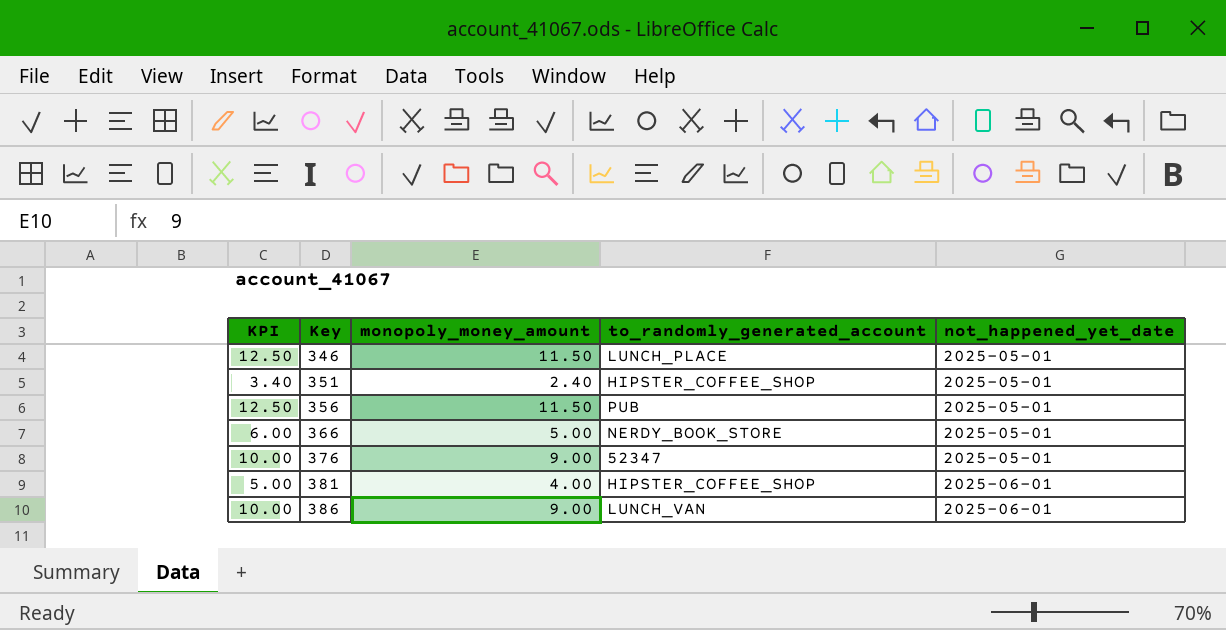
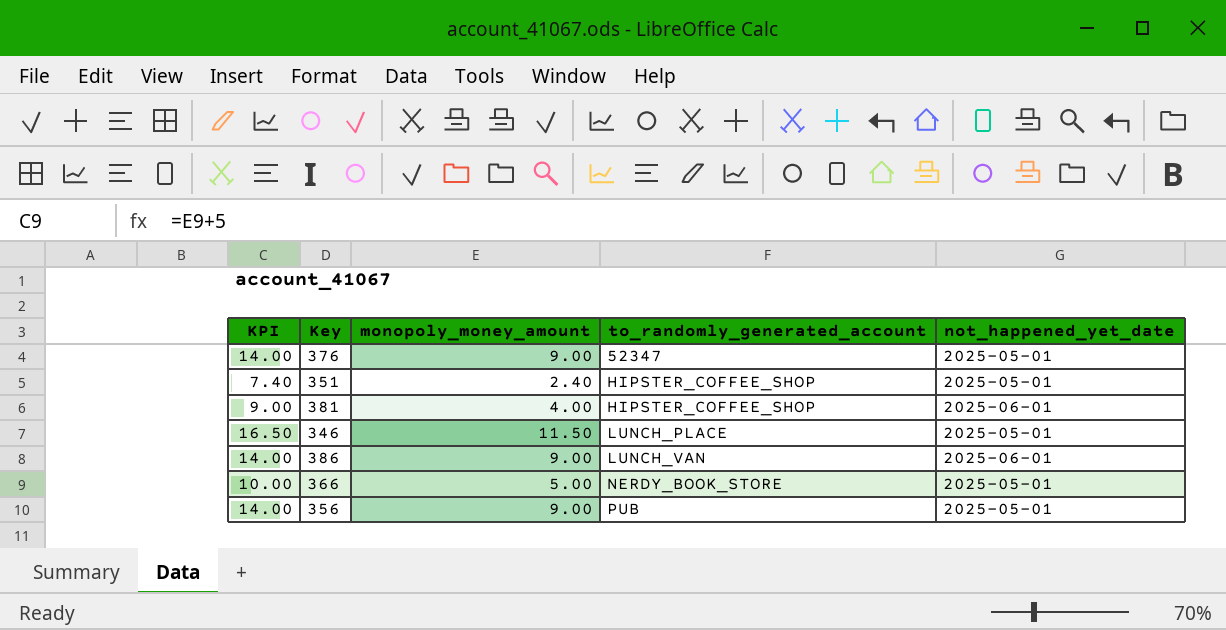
row order: Key ascending -> to_randomly_generated_account ascending
column KPI | formula: [monopoly_money_amount] + 1 -> [monopoly_money_amount] + 5
356 | monopoly_money_amount: 11.50 -> 9.00

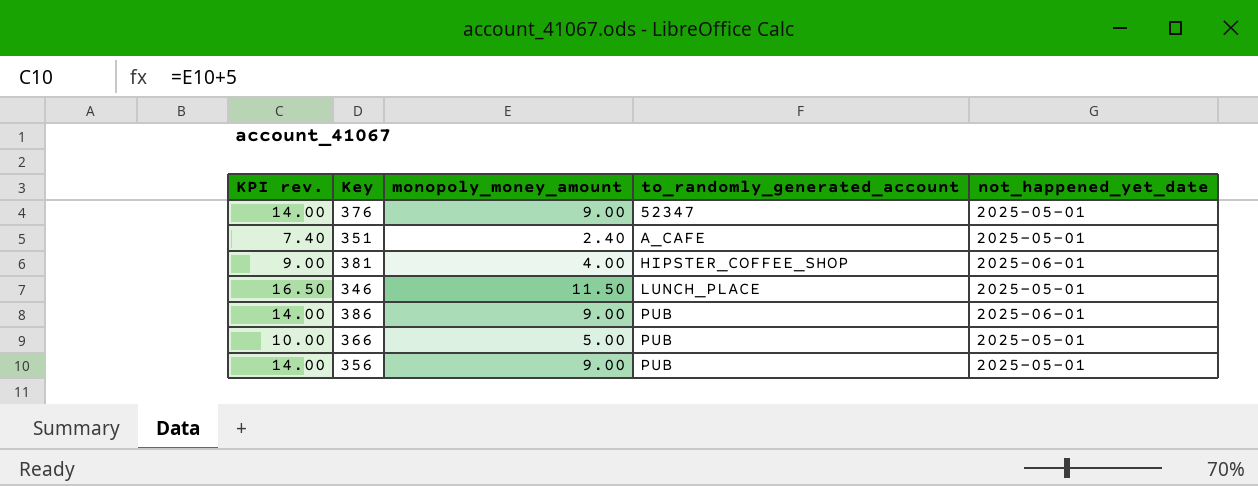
column name: KPI -> KPI rev.
351 | to_randomly_generated_account: HIPSTER_COFFEE_SHOP -> A_CAFE
386 | to_randomly_generated_account: LUNCH_VAN -> PUB
366 | to_randomly_generated_account: NERDY_BOOK_STORE -> PUB

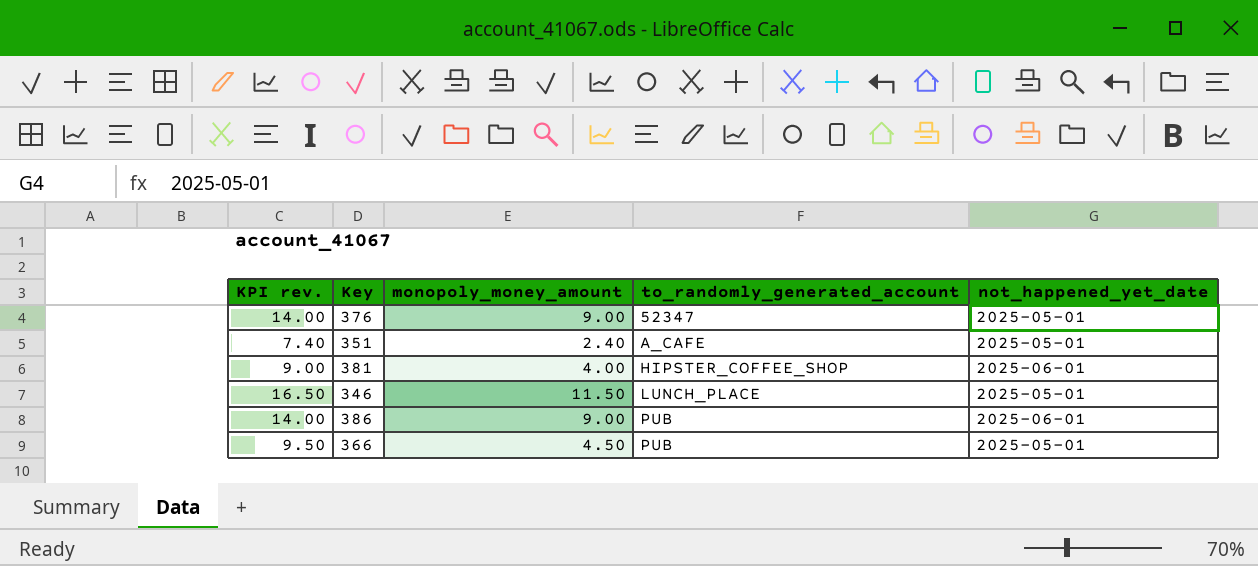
row 356: 14.00 | 9.00 | PUB | 2025-05-01 -> none
366 | KPI rev.: 10.00 -> 9.50
366 | monopoly_money_amount: 5.00 -> 4.50

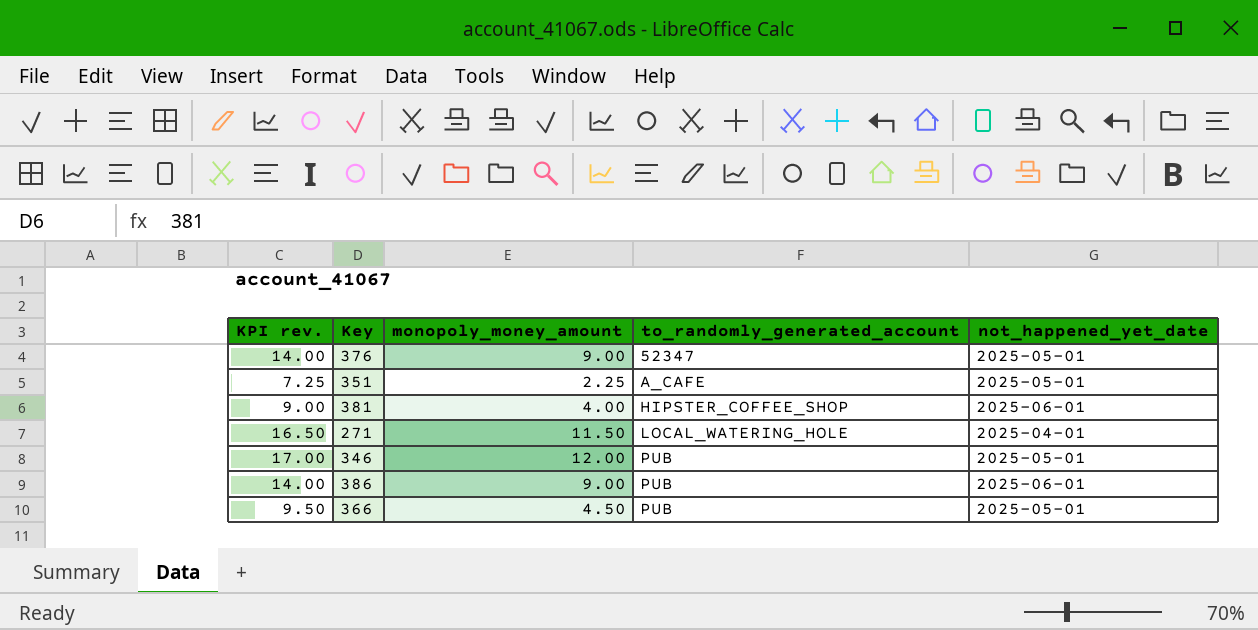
351 | KPI rev.: 7.40 -> 7.25
351 | monopoly_money_amount: 2.40 -> 2.25
row 271: none -> 16.50 | 11.50 | LOCAL_WATERING_HOLE | 2025-04-01
346 | KPI rev.: 16.50 -> 17.00
346 | monopoly_money_amount: 11.50 -> 12.00
346 | to_randomly_generated_account: LUNCH_PLACE -> PUB

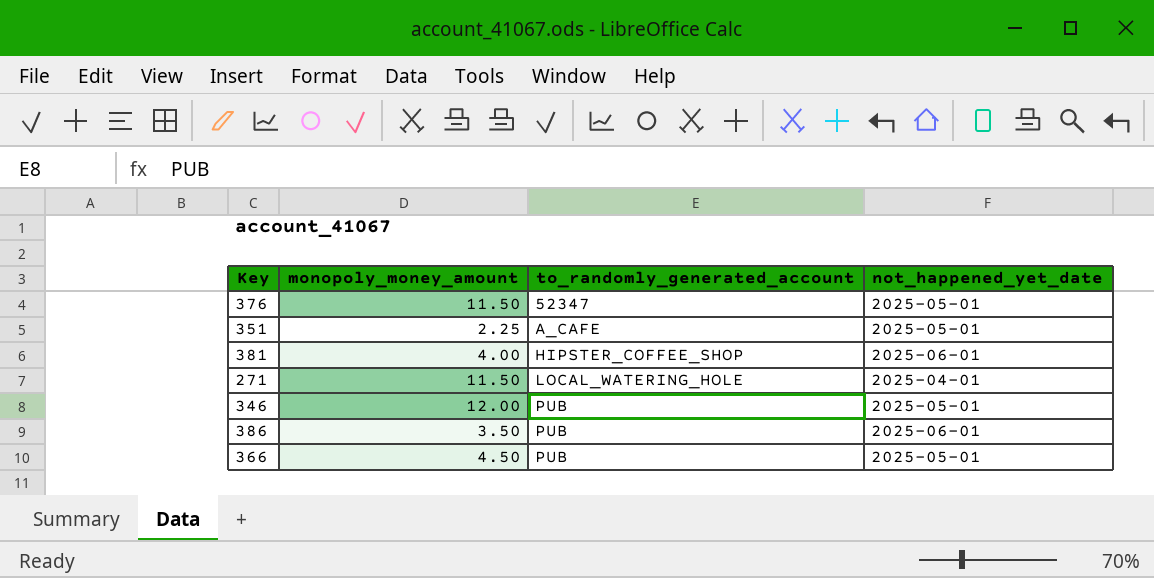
column KPI rev. | formula: [monopoly_money_amount] + 5 -> none
376 | monopoly_money_amount: 9.00 -> 11.50
386 | monopoly_money_amount: 9.00 -> 3.50

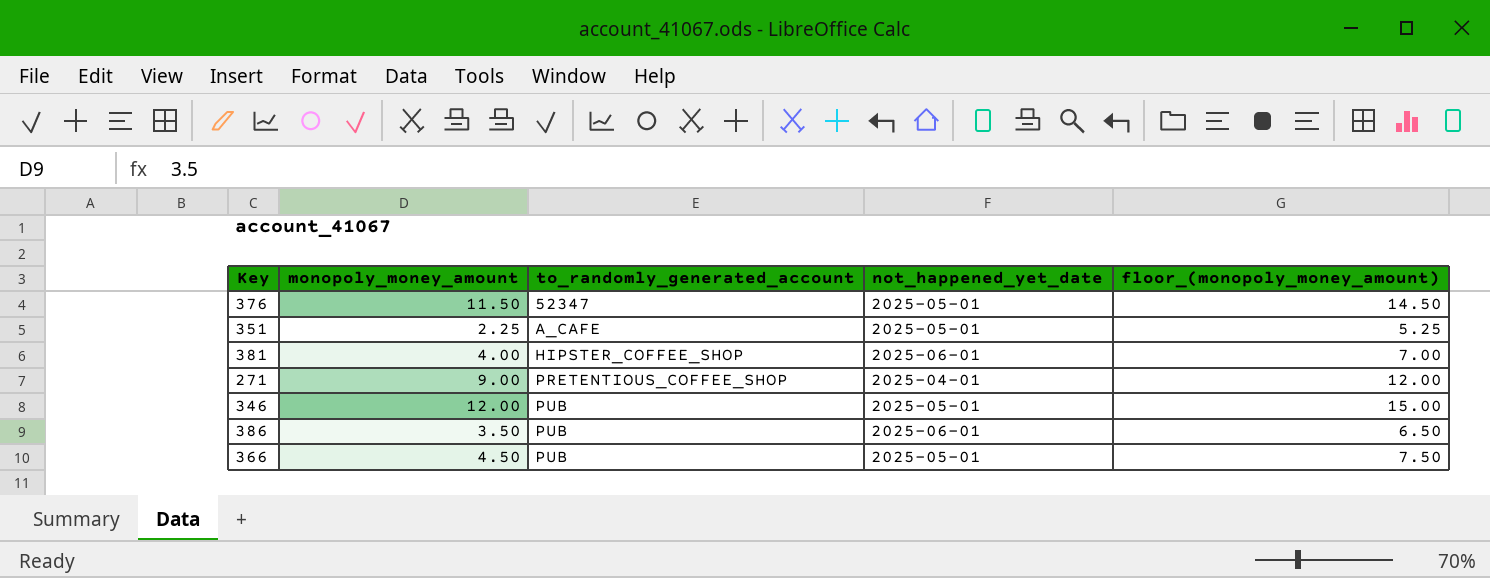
column floor_(monopoly_money_amount) | formula: none -> [monopoly_money_amount] + 3
271 | monopoly_money_amount: 11.50 -> 9.00
271 | to_randomly_generated_account: LOCAL_WATERING_HOLE -> PRETENTIOUS_COFFEE_SHOP

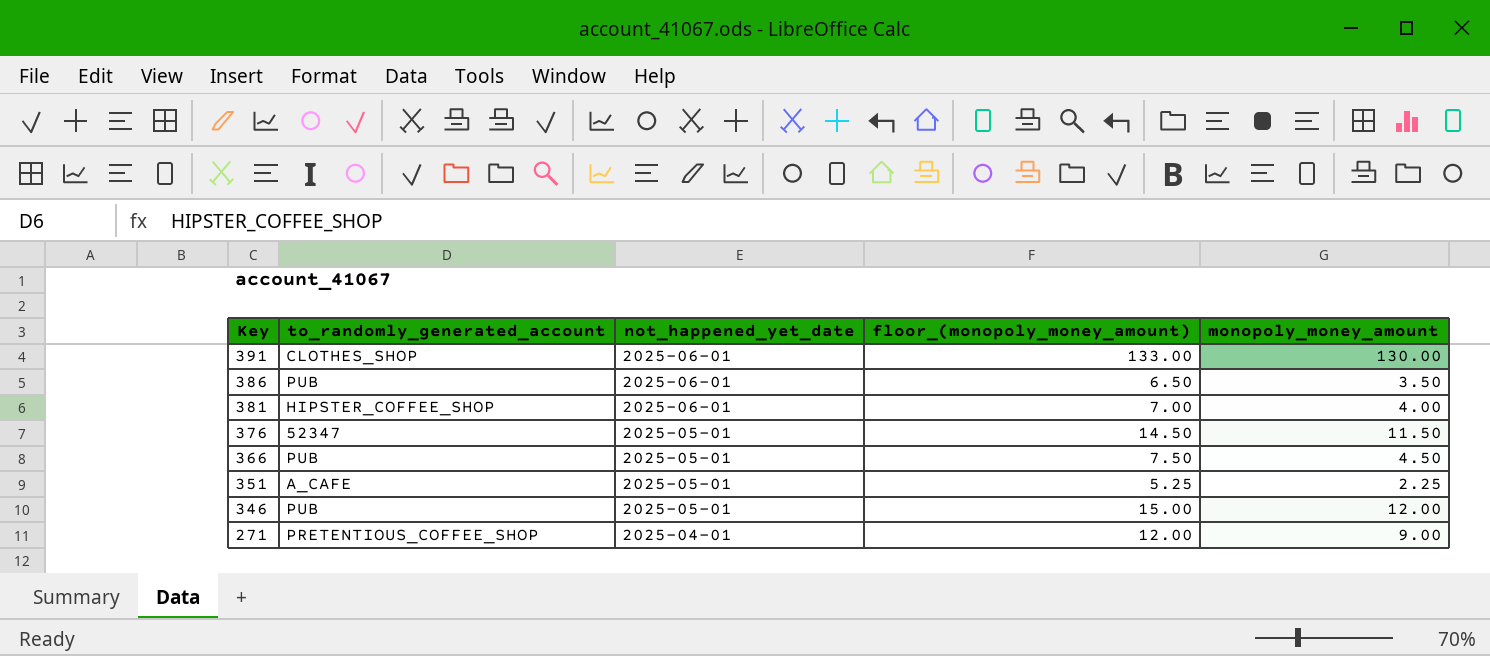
row order: to_randomly_generated_account ascending -> Key descending
column monopoly_money_amount | position: 2 -> 5
row 391: none -> CLOTHES_SHOP | 2025-06-01 | 133.00 | 130.00

